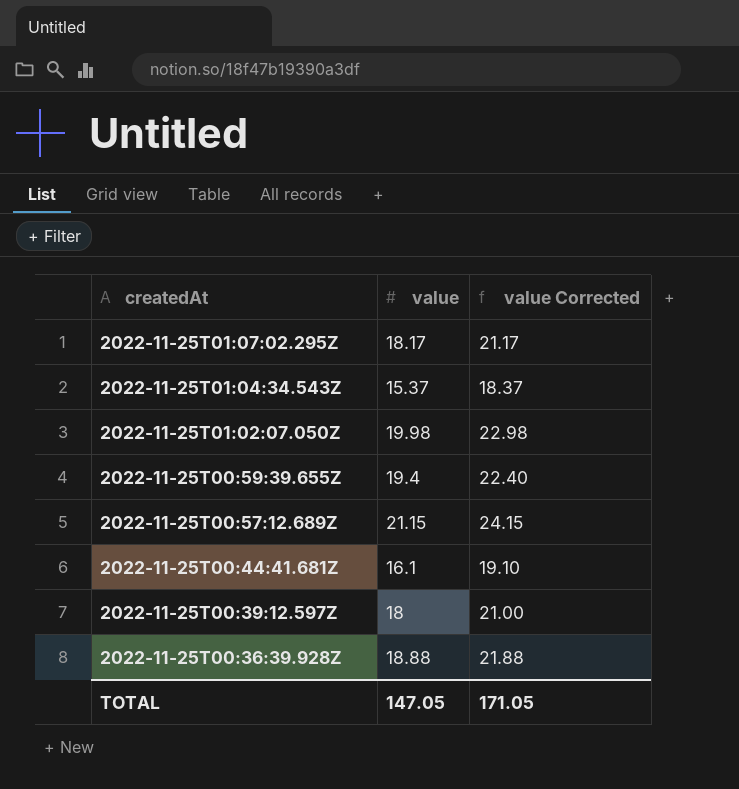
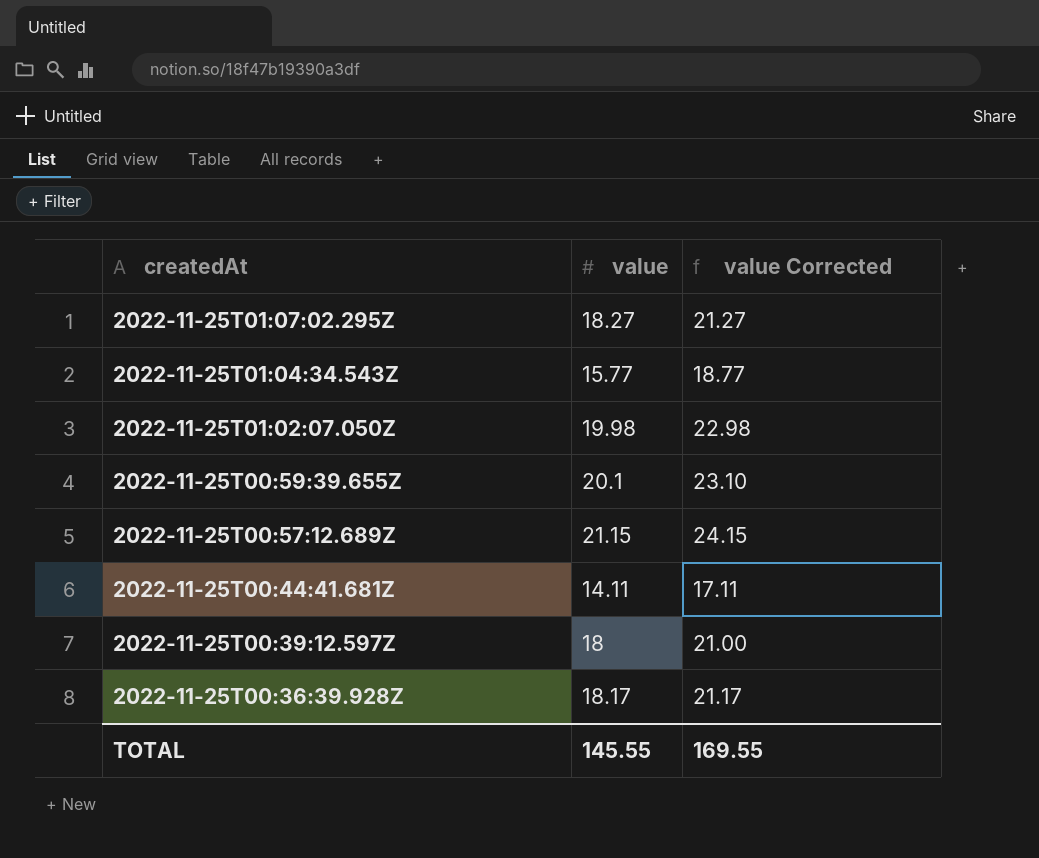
2022-11-25T01:07:02.295Z | value: 18.17 -> 18.27
2022-11-25T01:07:02.295Z | value Corrected: 21.17 -> 21.27
2022-11-25T01:04:34.543Z | value: 15.37 -> 15.77
2022-11-25T01:04:34.543Z | value Corrected: 18.37 -> 18.77
2022-11-25T00:59:39.655Z | value: 19.4 -> 20.1
2022-11-25T00:59:39.655Z | value Corrected: 22.40 -> 23.10
2022-11-25T00:44:41.681Z | value: 16.1 -> 14.11
2022-11-25T00:44:41.681Z | value Corrected: 19.10 -> 17.11
2022-11-25T00:36:39.928Z | value: 18.88 -> 18.17
2022-11-25T00:36:39.928Z | value Corrected: 21.88 -> 21.17
TOTAL | value: 147.05 -> 145.55
TOTAL | value Corrected: 171.05 -> 169.55

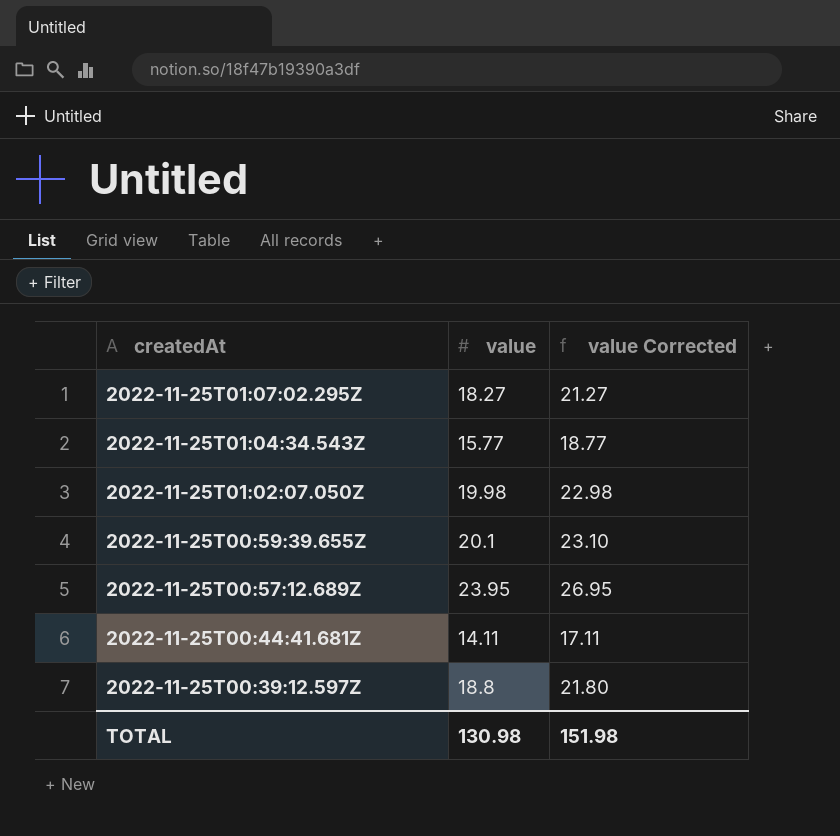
row 2022-11-25T00:36:39.928Z: 18.17 | 21.17 -> none
2022-11-25T00:57:12.689Z | value: 21.15 -> 23.95
2022-11-25T00:57:12.689Z | value Corrected: 24.15 -> 26.95
2022-11-25T00:39:12.597Z | value: 18 -> 18.8
2022-11-25T00:39:12.597Z | value Corrected: 21.00 -> 21.80
TOTAL | value: 145.55 -> 130.98
TOTAL | value Corrected: 169.55 -> 151.98

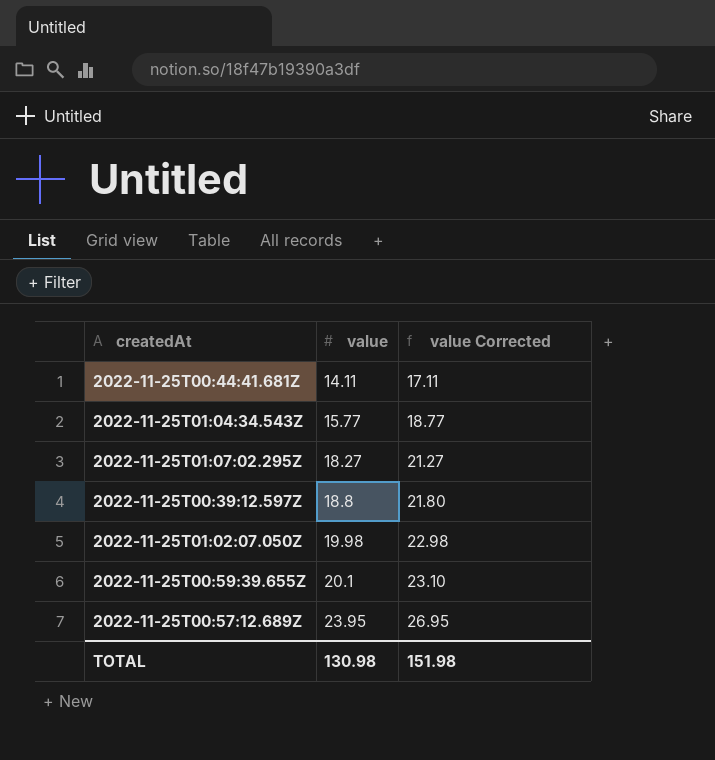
row order: createdAt descending -> value ascending

